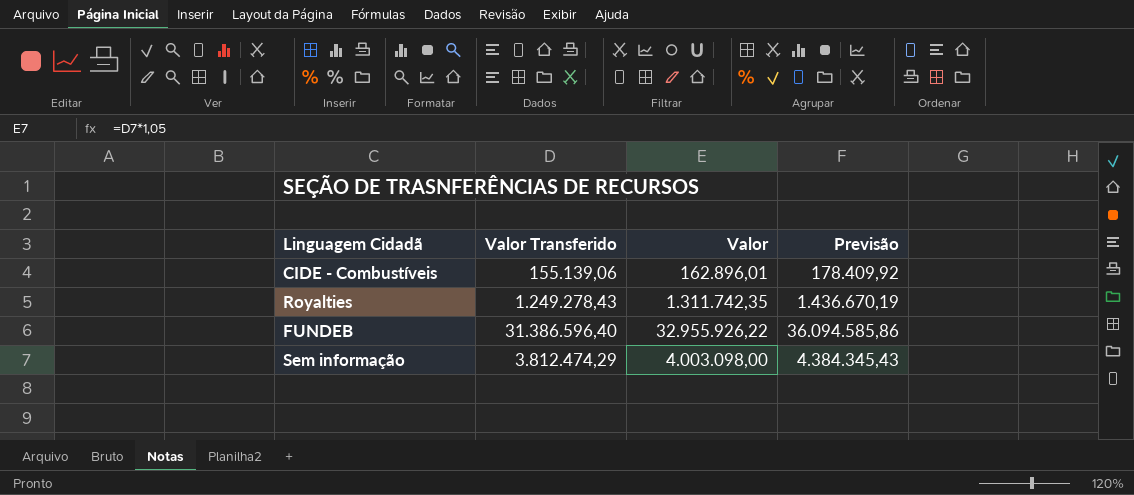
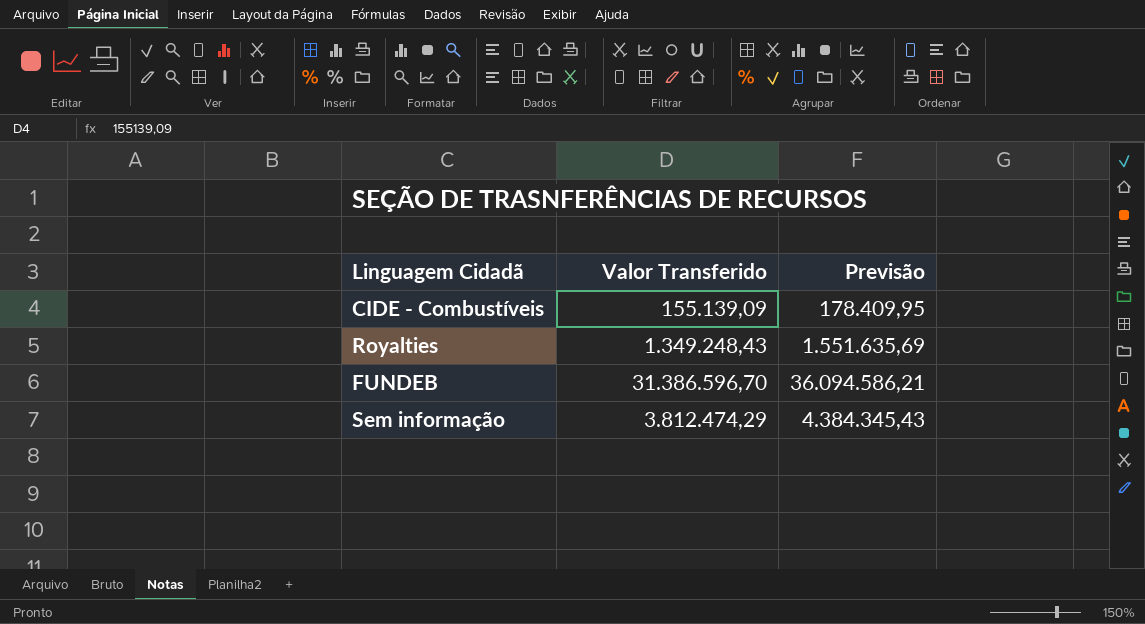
column Valor | formula: [Valor Transferido] * 1,05 -> none
CIDE - Combustíveis | Valor Transferido: 155.139,06 -> 155.139,09
CIDE - Combustíveis | Previsão: 178.409,92 -> 178.409,95
Royalties | Valor Transferido: 1.249.278,43 -> 1.349.248,43
Royalties | Previsão: 1.436.670,19 -> 1.551.635,69
FUNDEB | Valor Transferido: 31.386.596,40 -> 31.386.596,70
FUNDEB | Previsão: 36.094.585,86 -> 36.094.586,21

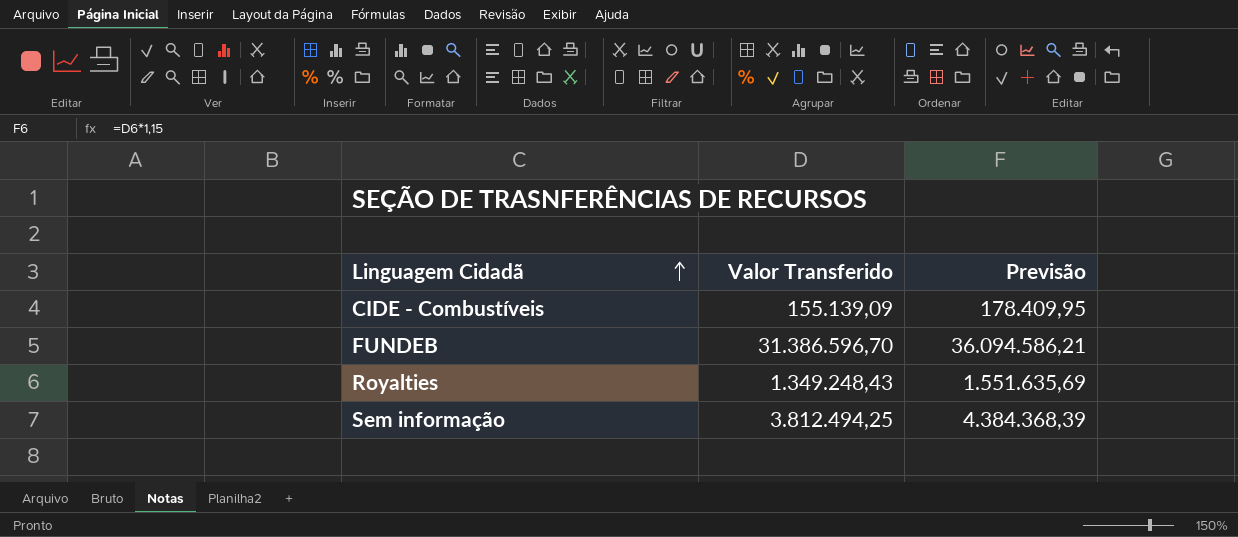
row order: none -> Linguagem Cidadã ascending
Sem informação | Valor Transferido: 3.812.474,29 -> 3.812.494,25
Sem informação | Previsão: 4.384.345,43 -> 4.384.368,39

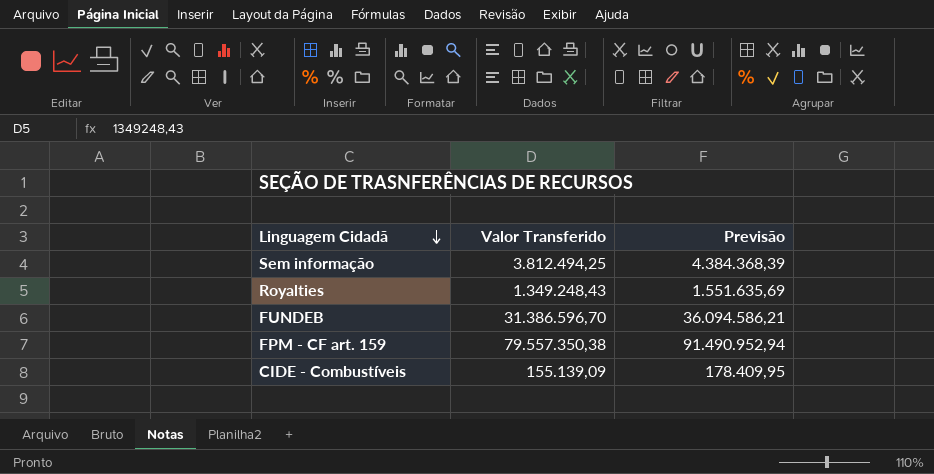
row order: Linguagem Cidadã ascending -> Linguagem Cidadã descending
row FPM - CF art. 159: none -> 79.557.350,38 | 91.490.952,94

